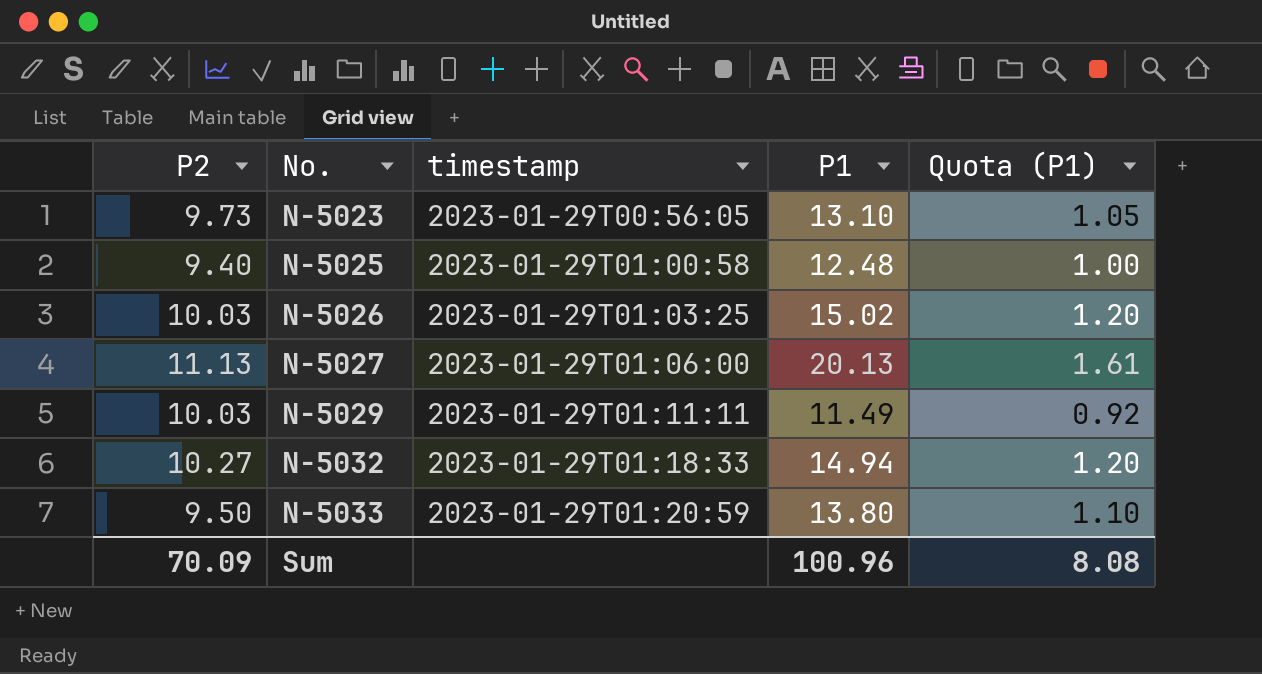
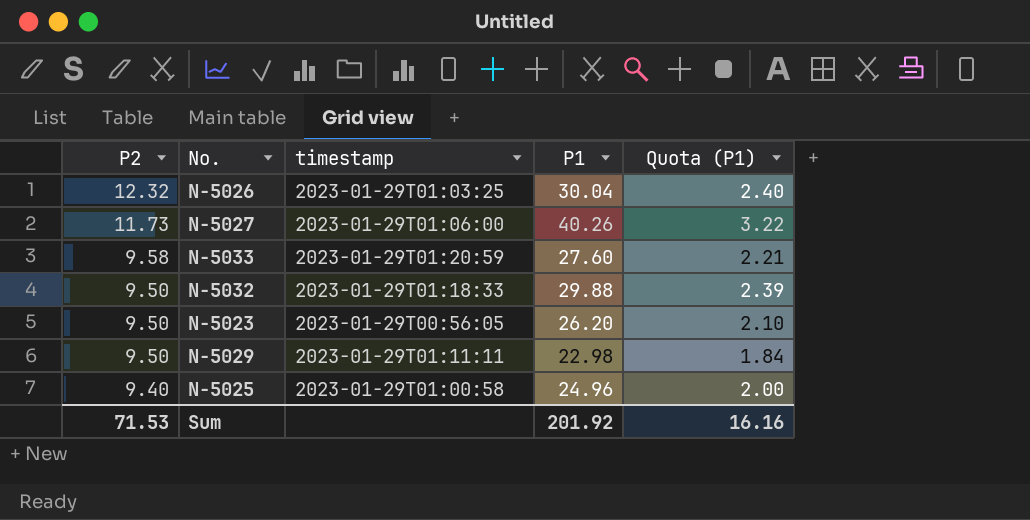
row order: No. ascending -> P2 descending
N-5026 | P2: 10.03 -> 12.32
N-5026 | P1: 15.02 -> 30.04
N-5026 | Quota (P1): 1.20 -> 2.40
N-5027 | P2: 11.13 -> 11.73
N-5027 | P1: 20.13 -> 40.26
N-5027 | Quota (P1): 1.61 -> 3.22
N-5033 | P2: 9.50 -> 9.58
N-5033 | P1: 13.80 -> 27.60
N-5033 | Quota (P1): 1.10 -> 2.21
N-5032 | P2: 10.27 -> 9.50
N-5032 | P1: 14.94 -> 29.88
N-5032 | Quota (P1): 1.20 -> 2.39
N-5023 | P2: 9.73 -> 9.50
N-5023 | P1: 13.10 -> 26.20
N-5023 | Quota (P1): 1.05 -> 2.10
N-5029 | P2: 10.03 -> 9.50
N-5029 | P1: 11.49 -> 22.98
N-5029 | Quota (P1): 0.92 -> 1.84
N-5025 | P1: 12.48 -> 24.96
N-5025 | Quota (P1): 1.00 -> 2.00
Sum | P2: 70.09 -> 71.53
Sum | P1: 100.96 -> 201.92
Sum | Quota (P1): 8.08 -> 16.16

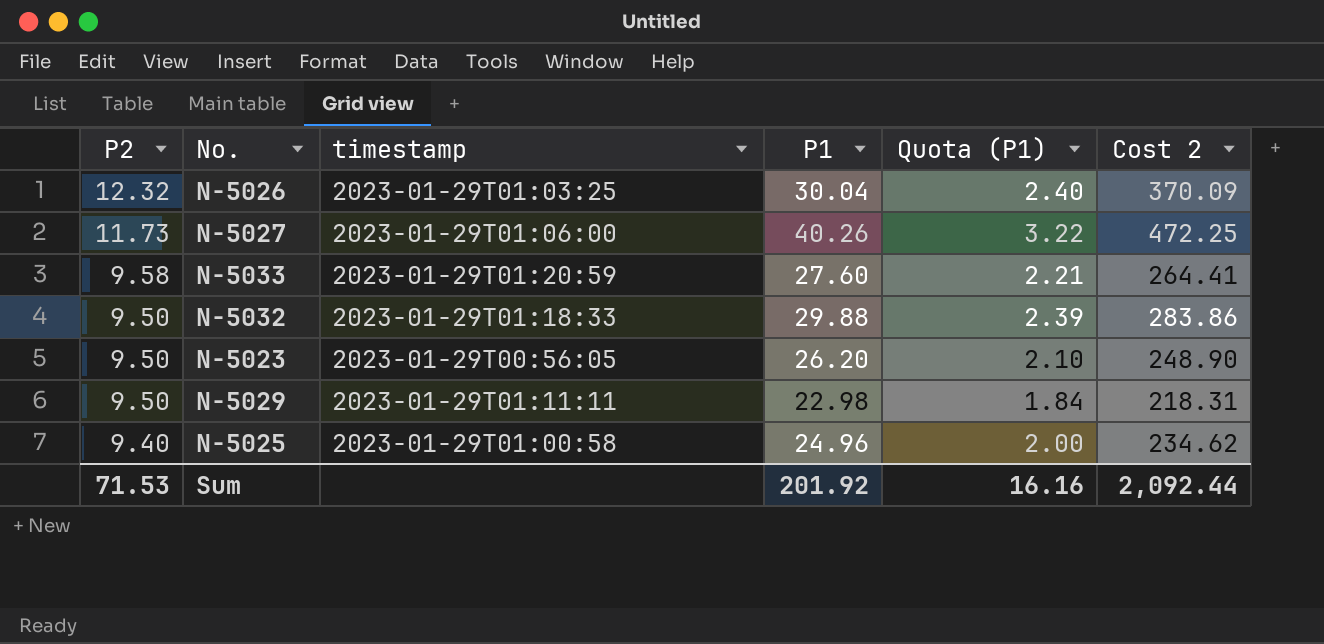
column Cost 2 | formula: none -> [P2] * [P1]

